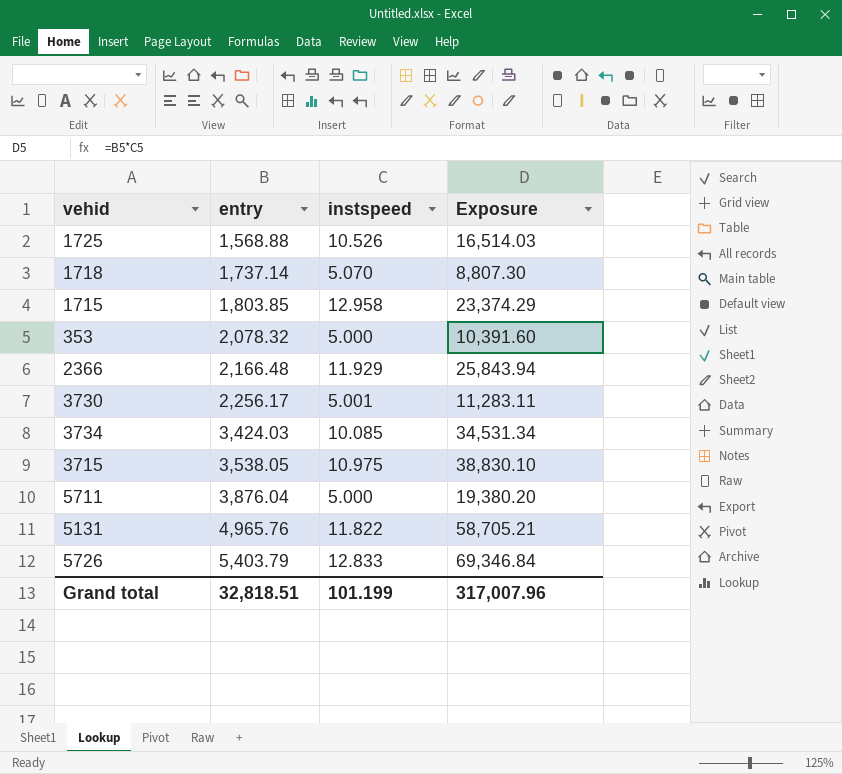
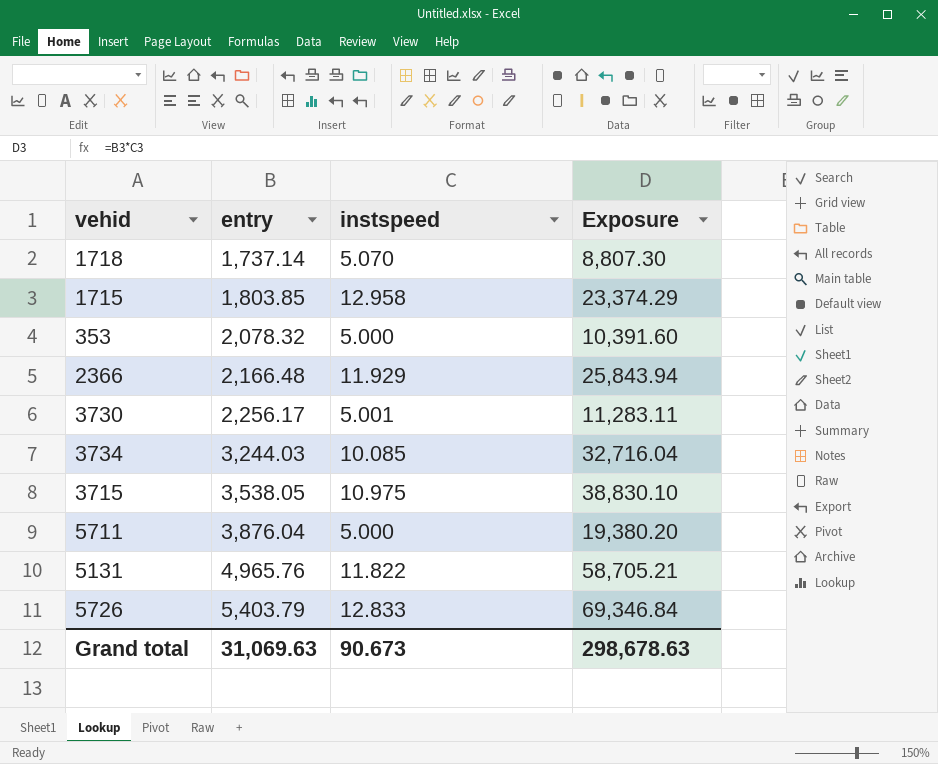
row 1725: 1,568.88 | 10.526 | 16,514.03 -> none
3734 | entry: 3,424.03 -> 3,244.03
3734 | Exposure: 34,531.34 -> 32,716.04
Grand total | entry: 32,818.51 -> 31,069.63
Grand total | instspeed: 101.199 -> 90.673
Grand total | Exposure: 317,007.96 -> 298,678.63

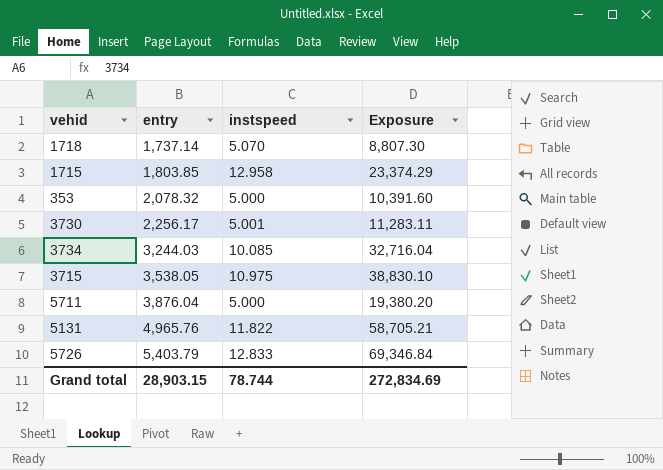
row 2366: 2,166.48 | 11.929 | 25,843.94 -> none
Grand total | entry: 31,069.63 -> 28,903.15
Grand total | instspeed: 90.673 -> 78.744
Grand total | Exposure: 298,678.63 -> 272,834.69

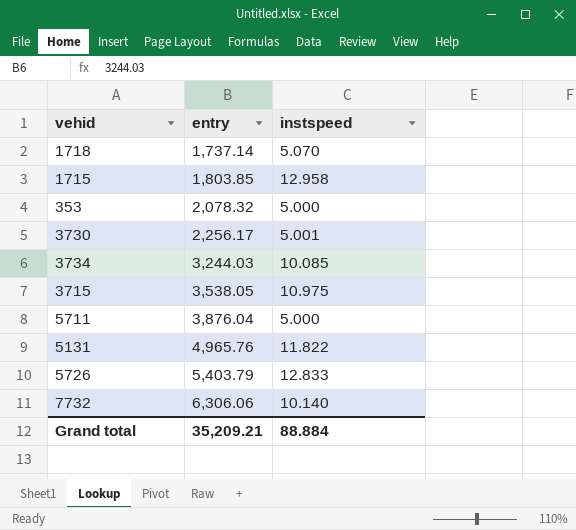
column Exposure | formula: [entry] * [instspeed] -> none
row 7732: none -> 6,306.06 | 10.140
Grand total | entry: 28,903.15 -> 35,209.21
Grand total | instspeed: 78.744 -> 88.884

